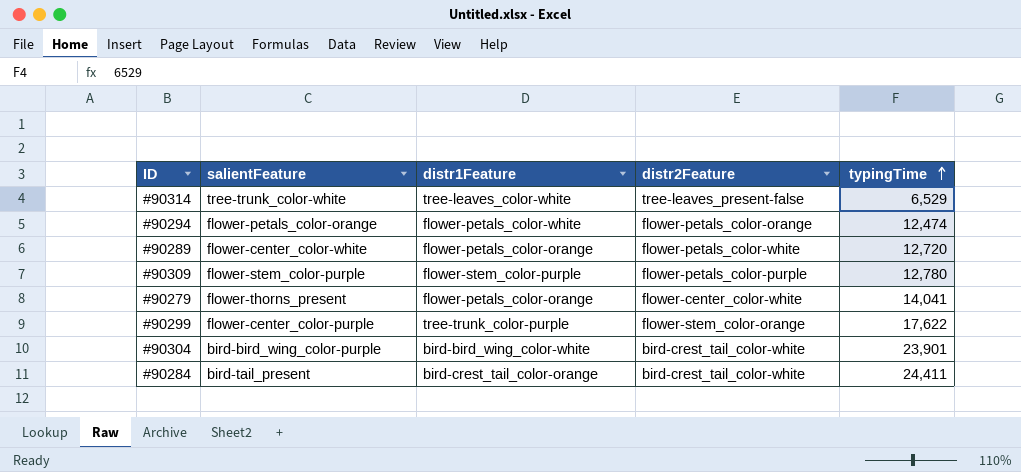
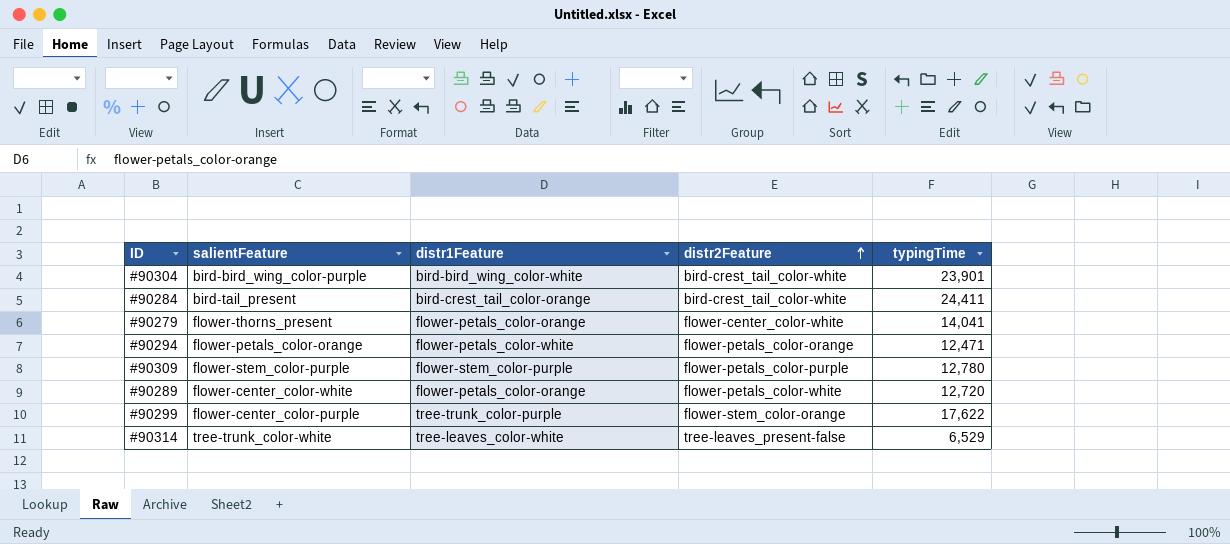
row order: typingTime ascending -> distr2Feature ascending
#90294 | typingTime: 12,474 -> 12,471

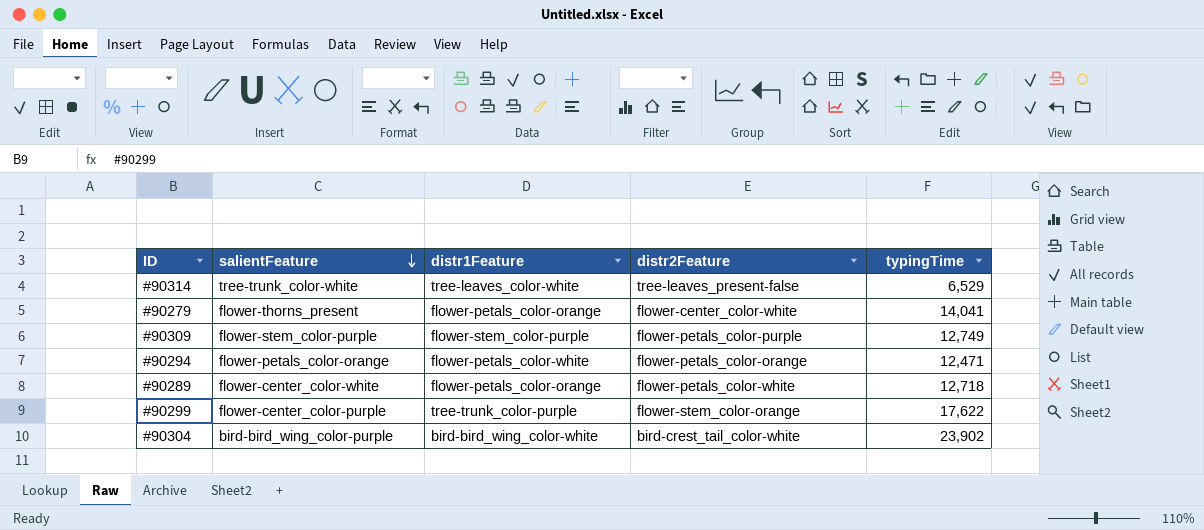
row order: distr2Feature ascending -> salientFeature descending
row #90284: bird-tail_present | bird-crest_tail_color-orange | bird-crest_tail_color-white | 24,411 -> none
#90309 | typingTime: 12,780 -> 12,749
#90289 | typingTime: 12,720 -> 12,718
#90304 | typingTime: 23,901 -> 23,902

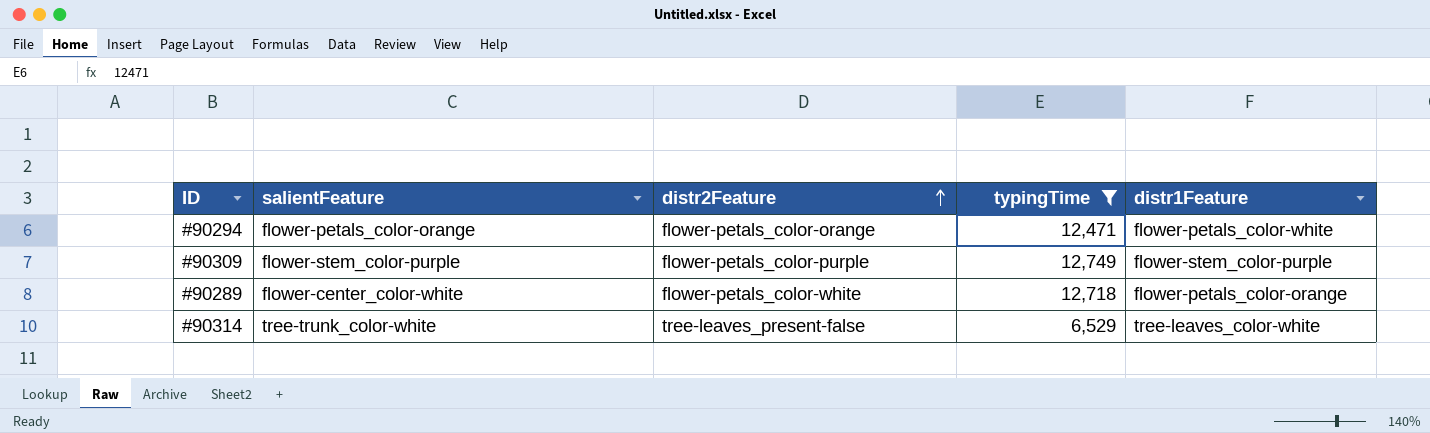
filter: none -> typingTime <= 12,749
row order: salientFeature descending -> distr2Feature ascending
column distr1Feature | position: 3 -> 5

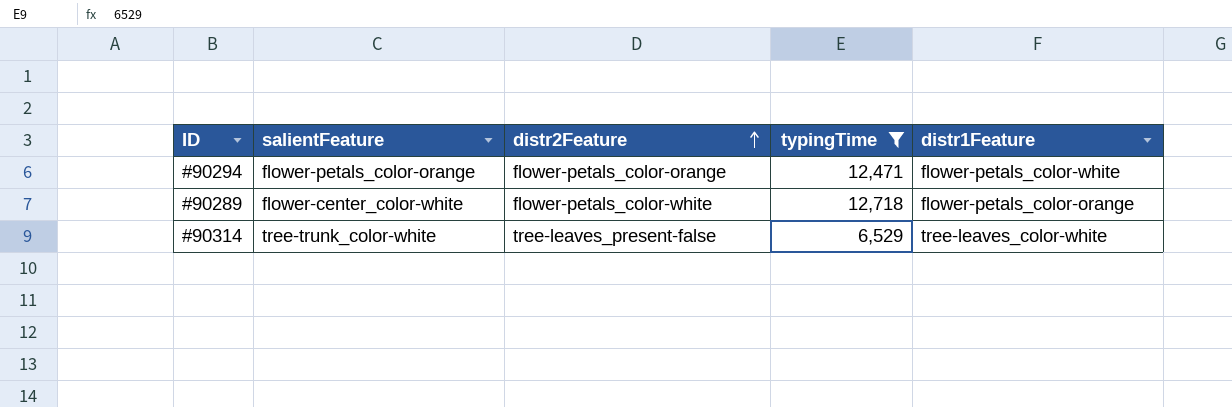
row #90309: flower-stem_color-purple | flower-petals_color-purple | 12,749 | flower-stem_color-purple -> none

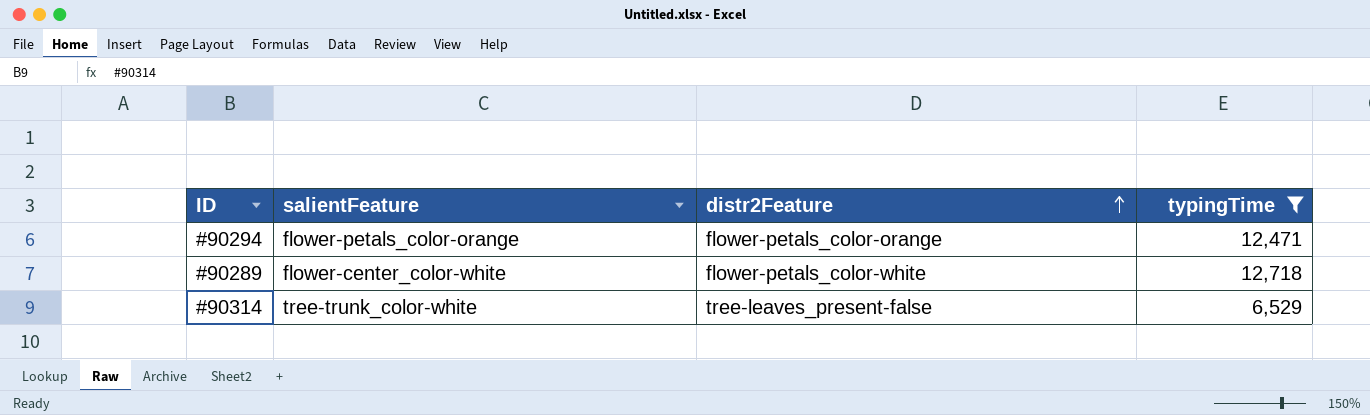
column distr1Feature | position: 5 -> none

